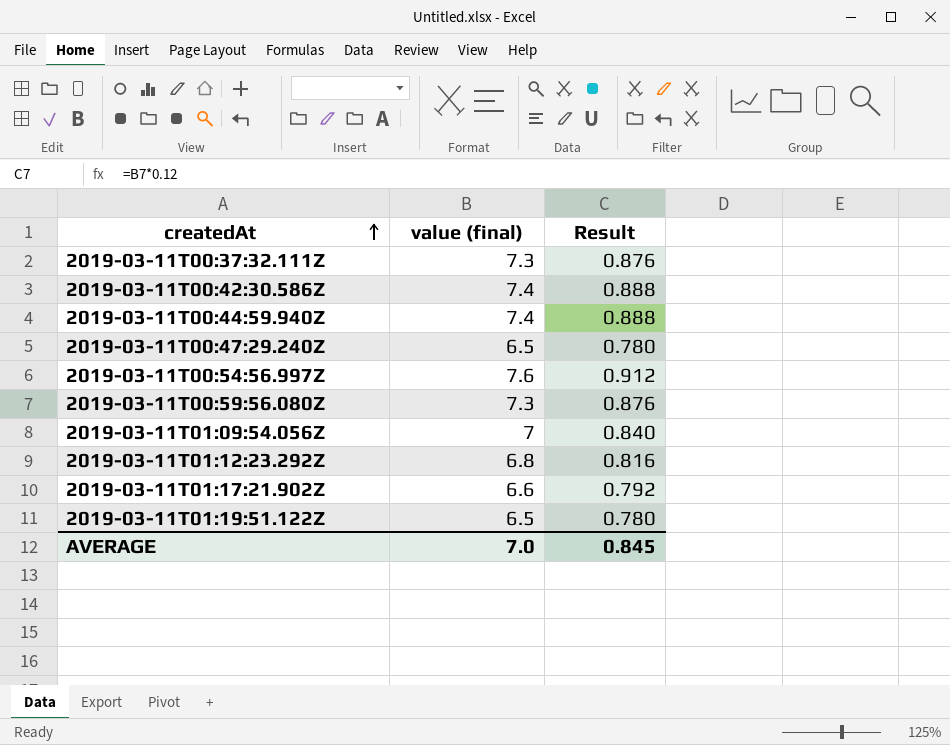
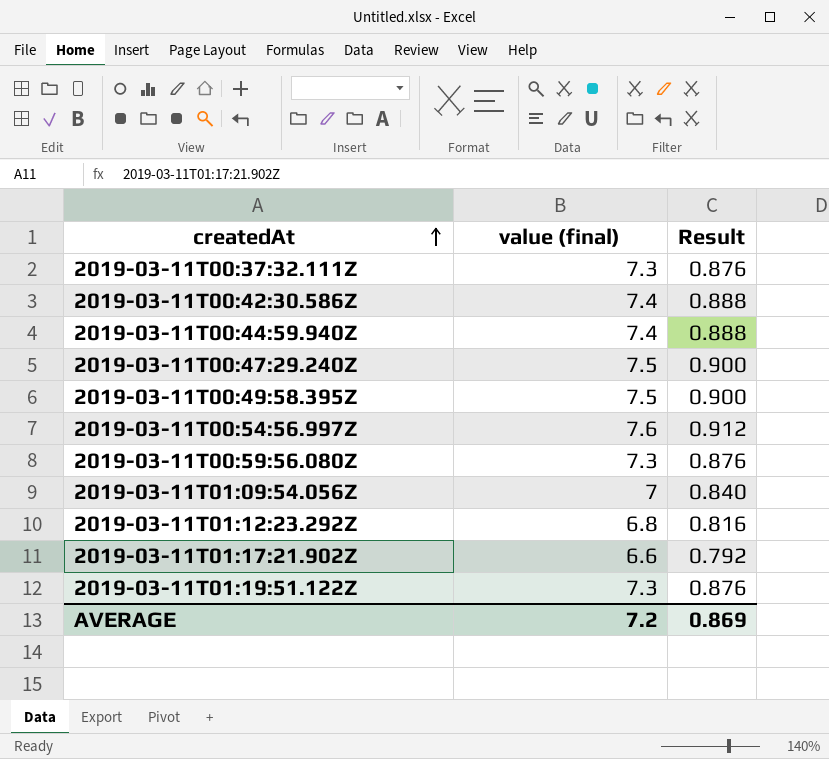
2019-03-11T00:47:29.240Z | value (final): 6.5 -> 7.5
2019-03-11T00:47:29.240Z | Result: 0.780 -> 0.900
row 2019-03-11T00:49:58.395Z: none -> 7.5 | 0.900
2019-03-11T01:19:51.122Z | value (final): 6.5 -> 7.3
2019-03-11T01:19:51.122Z | Result: 0.780 -> 0.876
AVERAGE | value (final): 7.0 -> 7.2
AVERAGE | Result: 0.845 -> 0.869

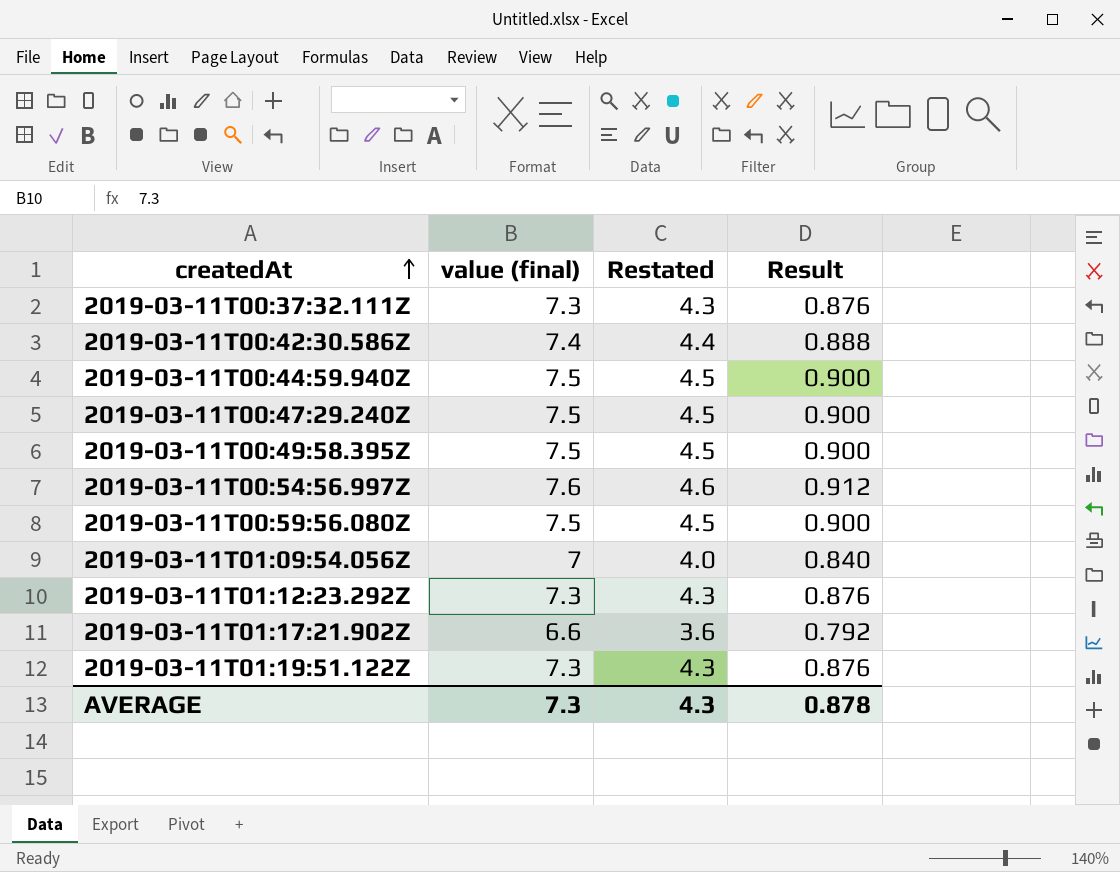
column Restated | formula: none -> [value (final)] - 3
2019-03-11T00:44:59.940Z | value (final): 7.4 -> 7.5
2019-03-11T00:44:59.940Z | Result: 0.888 -> 0.900
2019-03-11T00:59:56.080Z | value (final): 7.3 -> 7.5
2019-03-11T00:59:56.080Z | Result: 0.876 -> 0.900
2019-03-11T01:12:23.292Z | value (final): 6.8 -> 7.3
2019-03-11T01:12:23.292Z | Result: 0.816 -> 0.876
AVERAGE | value (final): 7.2 -> 7.3
AVERAGE | Result: 0.869 -> 0.878

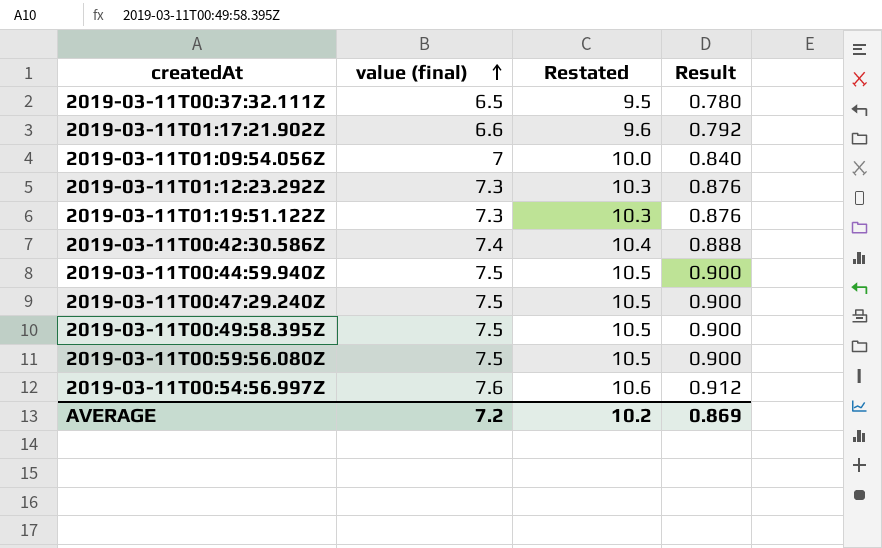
row order: createdAt ascending -> value (final) ascending
column Restated | formula: [value (final)] - 3 -> [value (final)] + 3
2019-03-11T00:37:32.111Z | value (final): 7.3 -> 6.5
2019-03-11T00:37:32.111Z | Result: 0.876 -> 0.780
AVERAGE | value (final): 7.3 -> 7.2
AVERAGE | Restated: 4.3 -> 10.2
AVERAGE | Result: 0.878 -> 0.869

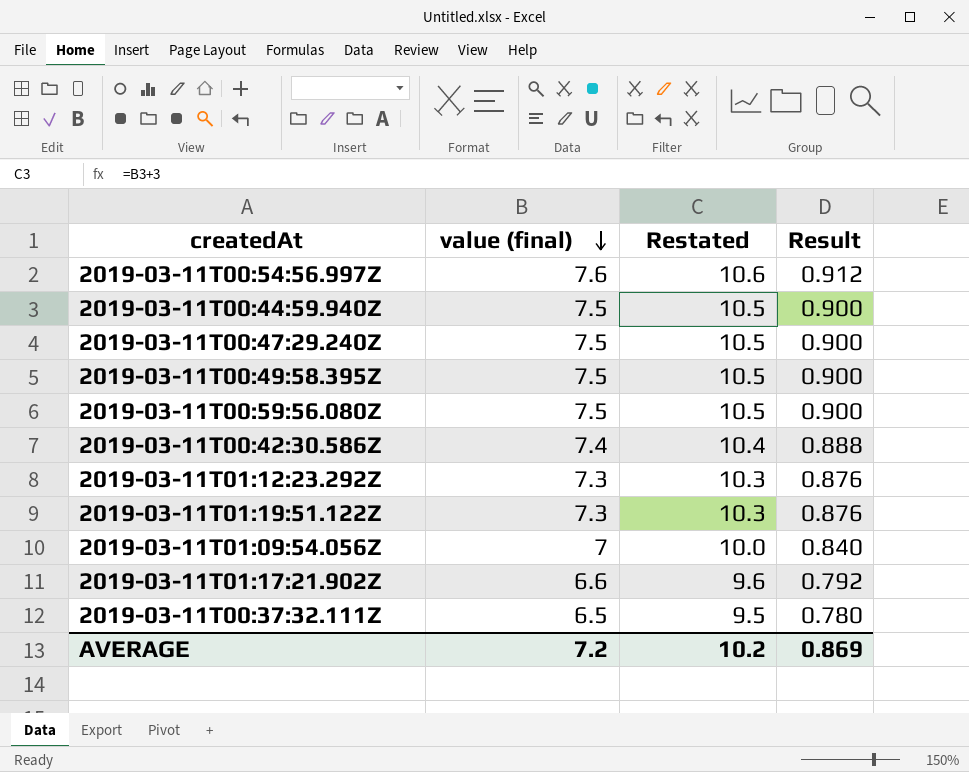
row order: value (final) ascending -> value (final) descending

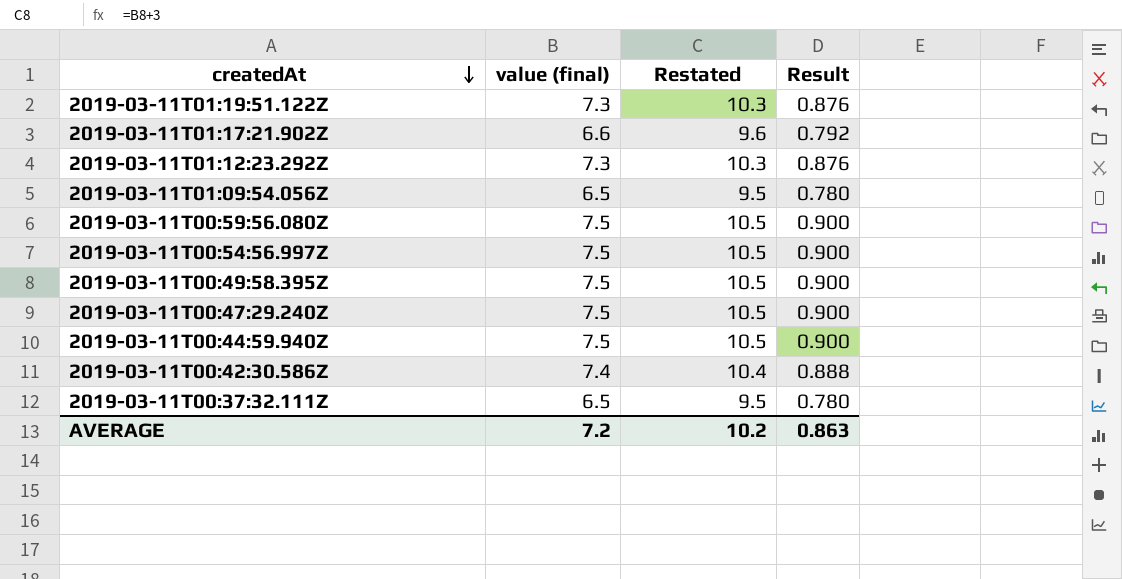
row order: value (final) descending -> createdAt descending
2019-03-11T01:09:54.056Z | value (final): 7 -> 6.5
2019-03-11T01:09:54.056Z | Restated: 10.0 -> 9.5
2019-03-11T01:09:54.056Z | Result: 0.840 -> 0.780
2019-03-11T00:54:56.997Z | value (final): 7.6 -> 7.5
2019-03-11T00:54:56.997Z | Restated: 10.6 -> 10.5
2019-03-11T00:54:56.997Z | Result: 0.912 -> 0.900
AVERAGE | Result: 0.869 -> 0.863

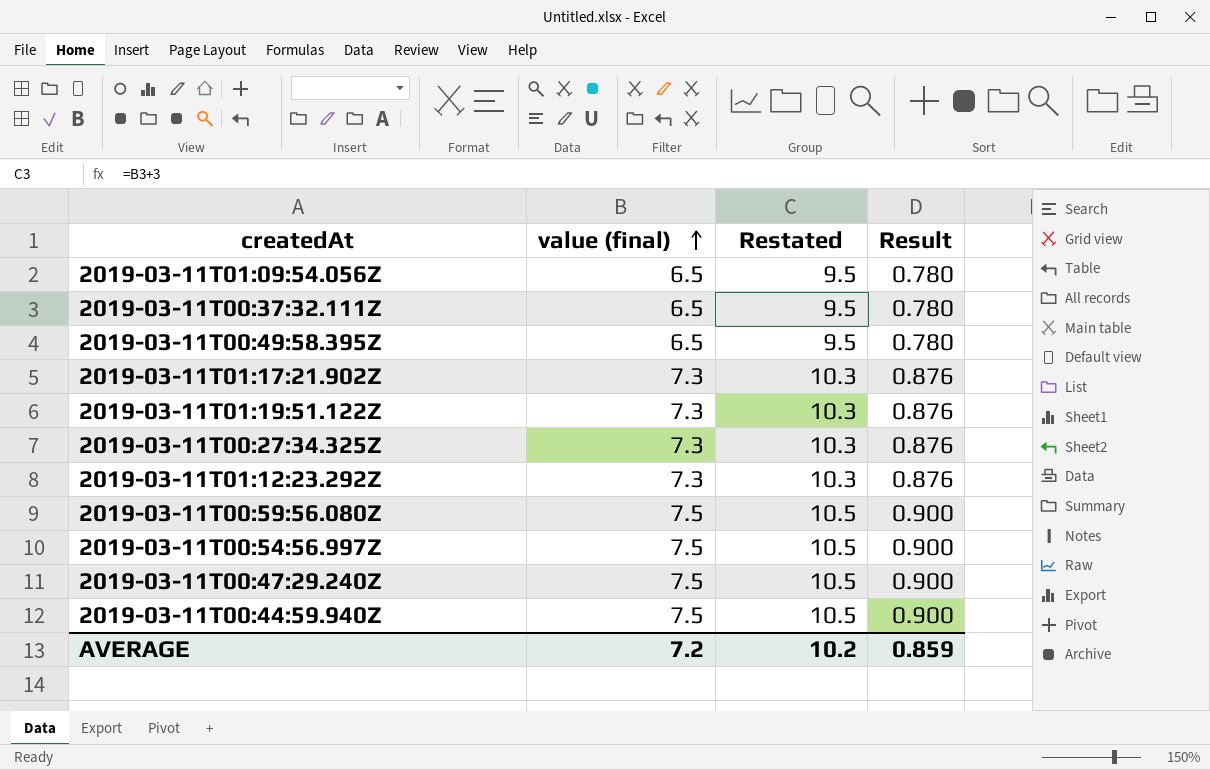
row order: createdAt descending -> value (final) ascending
row 2019-03-11T00:42:30.586Z: 7.4 | 10.4 | 0.888 -> none
2019-03-11T00:49:58.395Z | value (final): 7.5 -> 6.5
2019-03-11T00:49:58.395Z | Restated: 10.5 -> 9.5
2019-03-11T00:49:58.395Z | Result: 0.900 -> 0.780
2019-03-11T01:17:21.902Z | value (final): 6.6 -> 7.3
2019-03-11T01:17:21.902Z | Restated: 9.6 -> 10.3
2019-03-11T01:17:21.902Z | Result: 0.792 -> 0.876
row 2019-03-11T00:27:34.325Z: none -> 7.3 | 10.3 | 0.876
AVERAGE | Result: 0.863 -> 0.859

